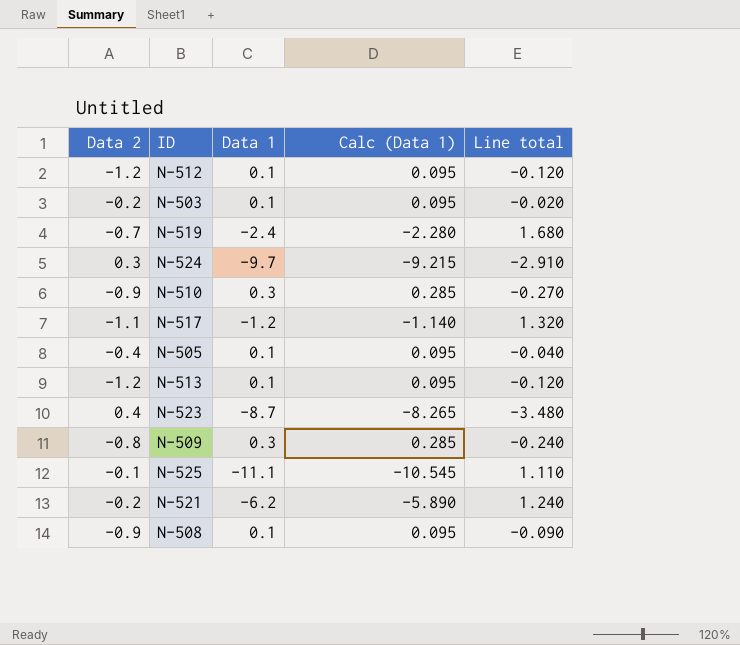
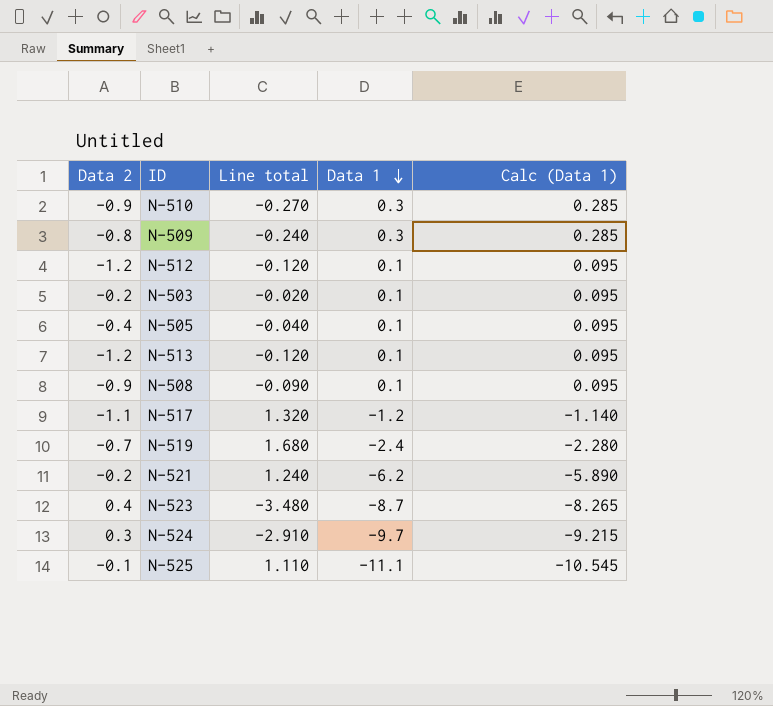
row order: none -> Data 1 descending
column Line total | position: 5 -> 3

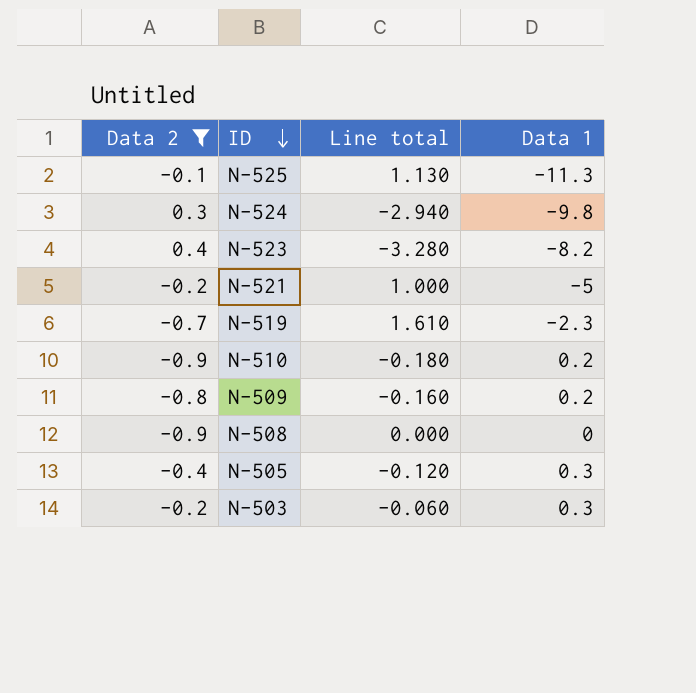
filter: none -> Data 2 >= -0.9
row order: Data 1 descending -> ID descending
column Calc (Data 1) | formula: [Data 1] * 0.95 -> none
N-525 | Line total: 1.110 -> 1.130
N-525 | Data 1: -11.1 -> -11.3
N-524 | Line total: -2.910 -> -2.940
N-524 | Data 1: -9.7 -> -9.8
N-523 | Line total: -3.480 -> -3.280
N-523 | Data 1: -8.7 -> -8.2
N-521 | Line total: 1.240 -> 1.000
N-521 | Data 1: -6.2 -> -5
N-519 | Line total: 1.680 -> 1.610
N-519 | Data 1: -2.4 -> -2.3
N-510 | Line total: -0.270 -> -0.180
N-510 | Data 1: 0.3 -> 0.2
N-509 | Line total: -0.240 -> -0.160
N-509 | Data 1: 0.3 -> 0.2
N-508 | Line total: -0.090 -> 0.000
N-508 | Data 1: 0.1 -> 0
N-505 | Line total: -0.040 -> -0.120
N-505 | Data 1: 0.1 -> 0.3
N-503 | Line total: -0.020 -> -0.060
N-503 | Data 1: 0.1 -> 0.3

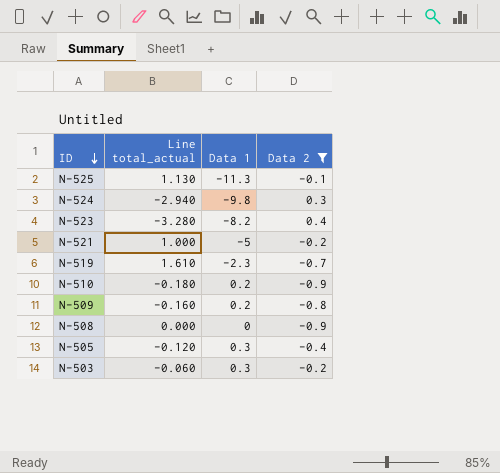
column name: Line total -> Line total_actual
column Data 2 | position: 1 -> 4

